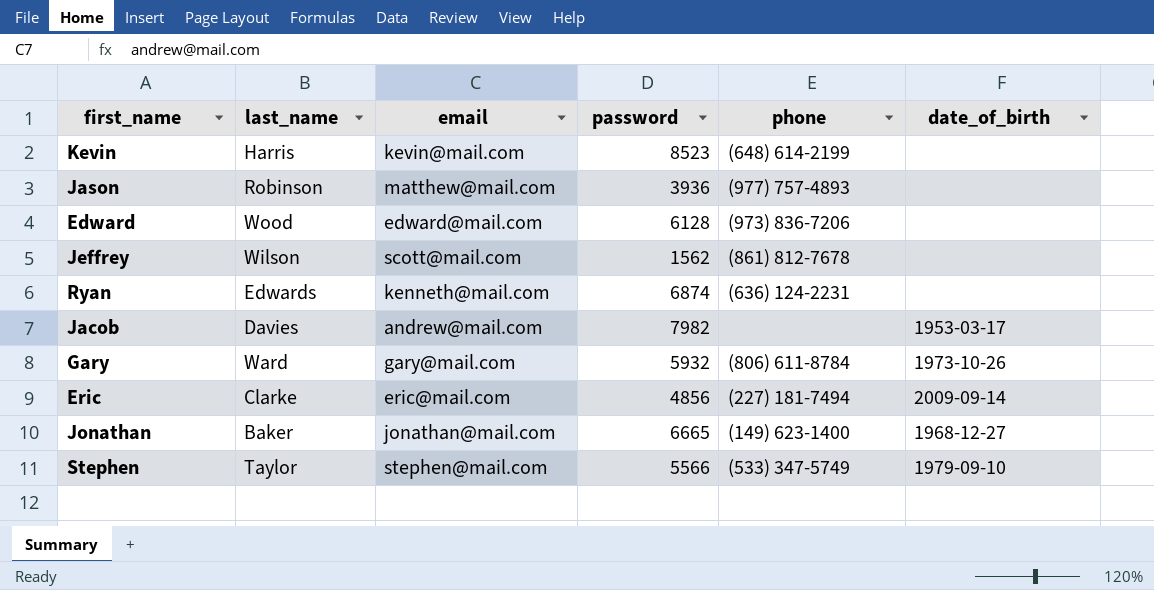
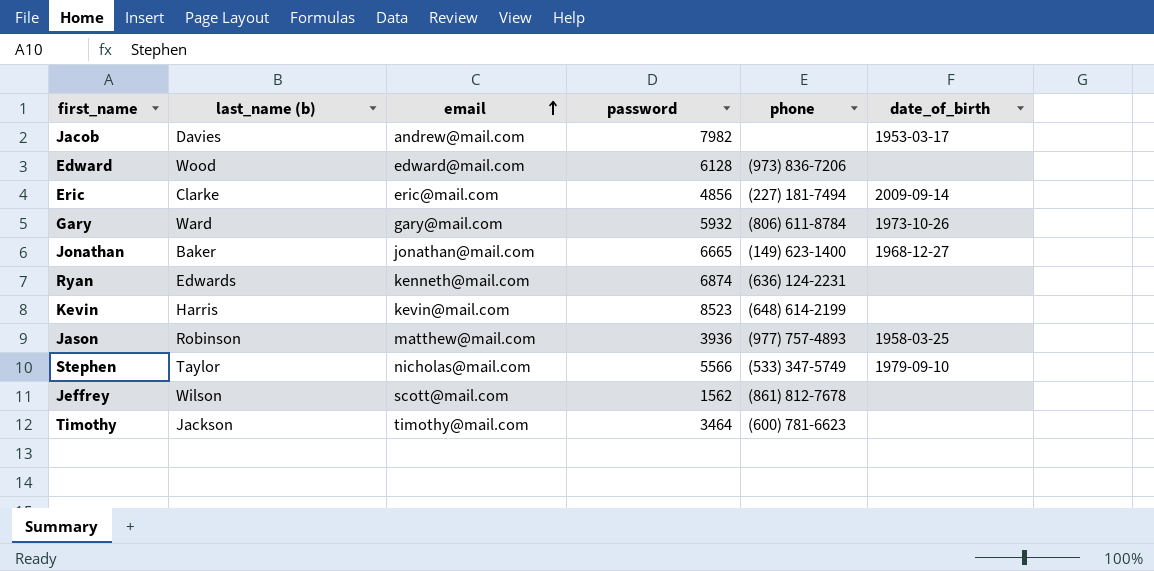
row order: none -> email ascending
column name: last_name -> last_name (b)
Jason | date_of_birth: none -> 1958-03-25
Stephen | email: stephen@mail.com -> nicholas@mail.com
row Timothy: none -> Jackson | timothy@mail.com | 3464 | (600) 781-6623 | none

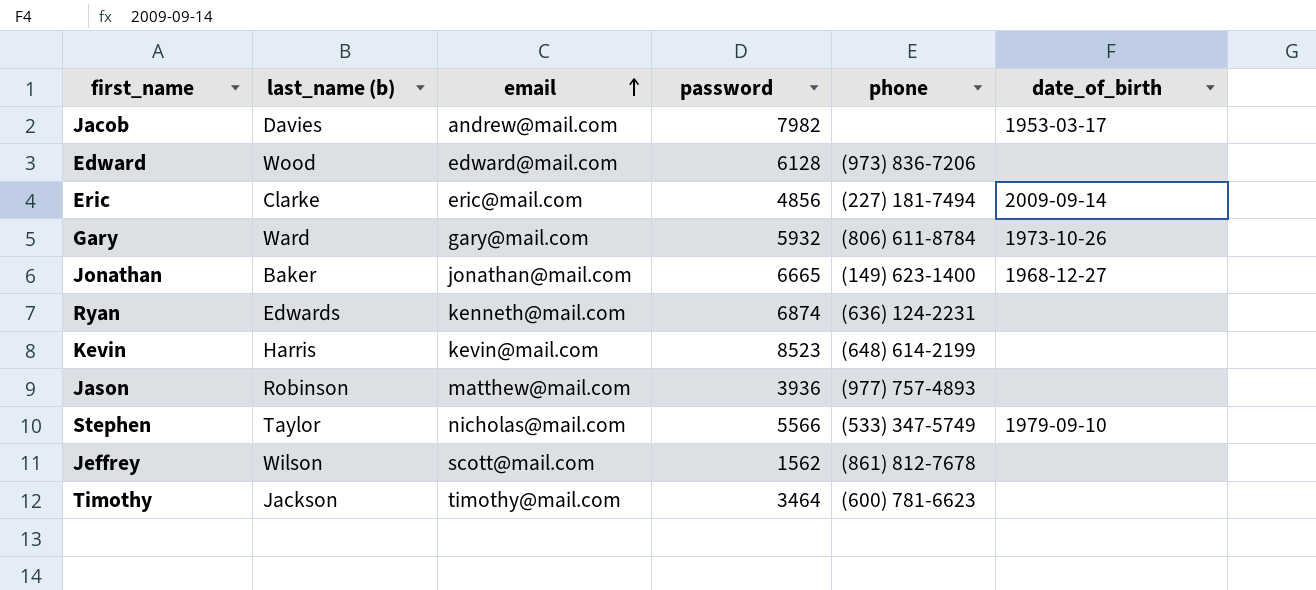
Jason | date_of_birth: 1958-03-25 -> none

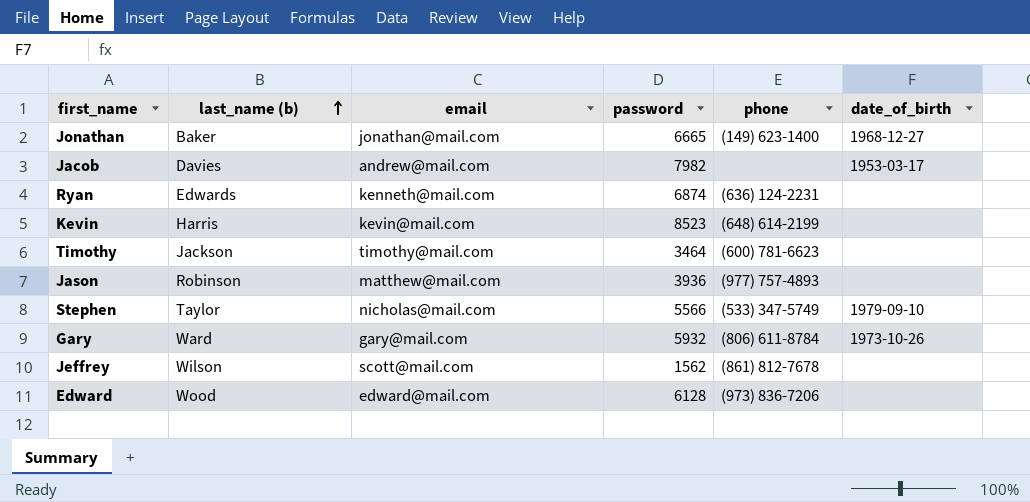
row order: email ascending -> last_name (b) ascending
row Eric: Clarke | eric@mail.com | 4856 | (227) 181-7494 | 2009-09-14 -> none

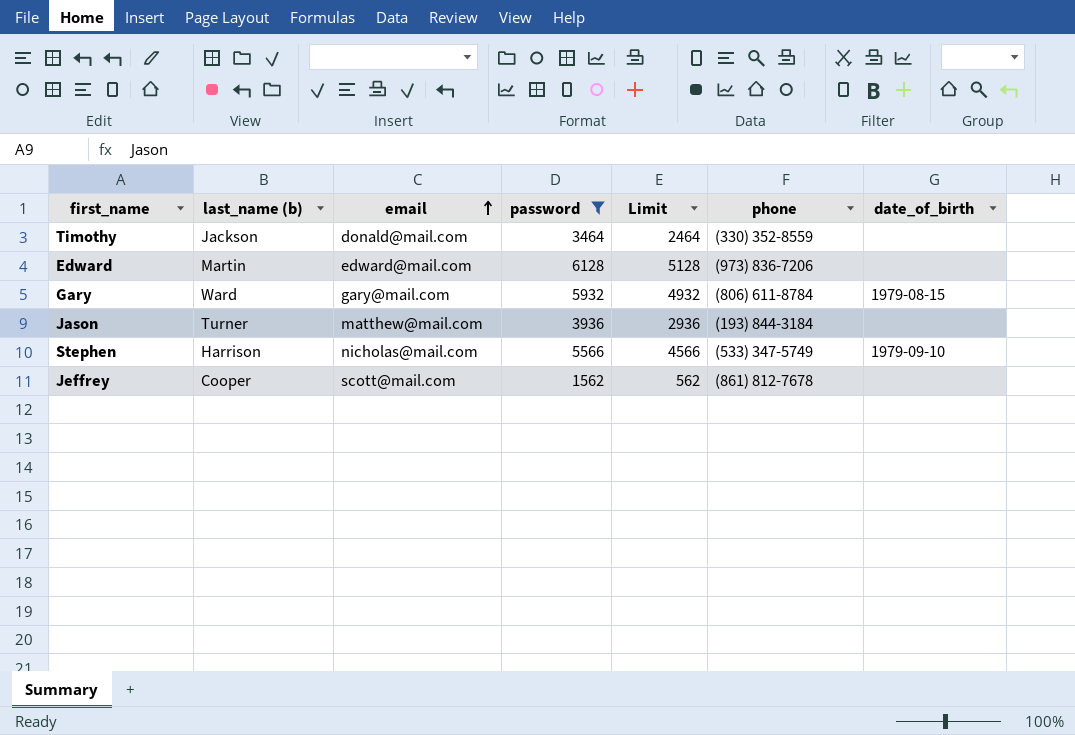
filter: none -> password <= 6128
row order: last_name (b) ascending -> email ascending
column Limit | formula: none -> [password] - 1000
Timothy | email: timothy@mail.com -> donald@mail.com
Timothy | phone: (600) 781-6623 -> (330) 352-8559
Edward | last_name (b): Wood -> Martin
Gary | date_of_birth: 1973-10-26 -> 1979-08-15
Jason | last_name (b): Robinson -> Turner
Jason | phone: (977) 757-4893 -> (193) 844-3184
Stephen | last_name (b): Taylor -> Harrison
Jeffrey | last_name (b): Wilson -> Cooper

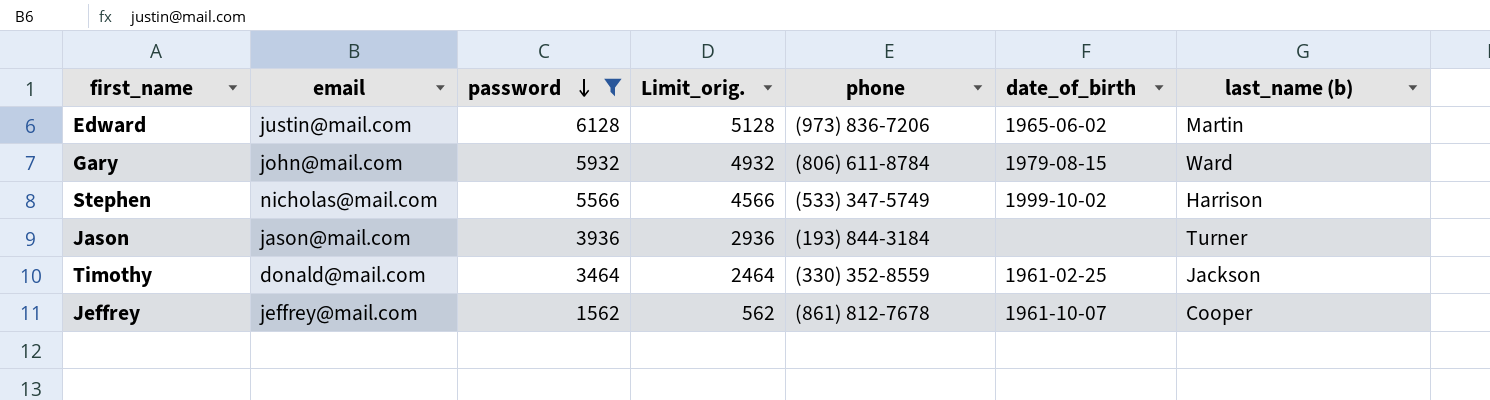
row order: email ascending -> password descending
column name: Limit -> Limit_orig.
column last_name (b) | position: 2 -> 7
Edward | email: edward@mail.com -> justin@mail.com
Edward | date_of_birth: none -> 1965-06-02
Gary | email: gary@mail.com -> john@mail.com
Stephen | date_of_birth: 1979-09-10 -> 1999-10-02
Jason | email: matthew@mail.com -> jason@mail.com
Timothy | date_of_birth: none -> 1961-02-25
Jeffrey | email: scott@mail.com -> jeffrey@mail.com
Jeffrey | date_of_birth: none -> 1961-10-07

